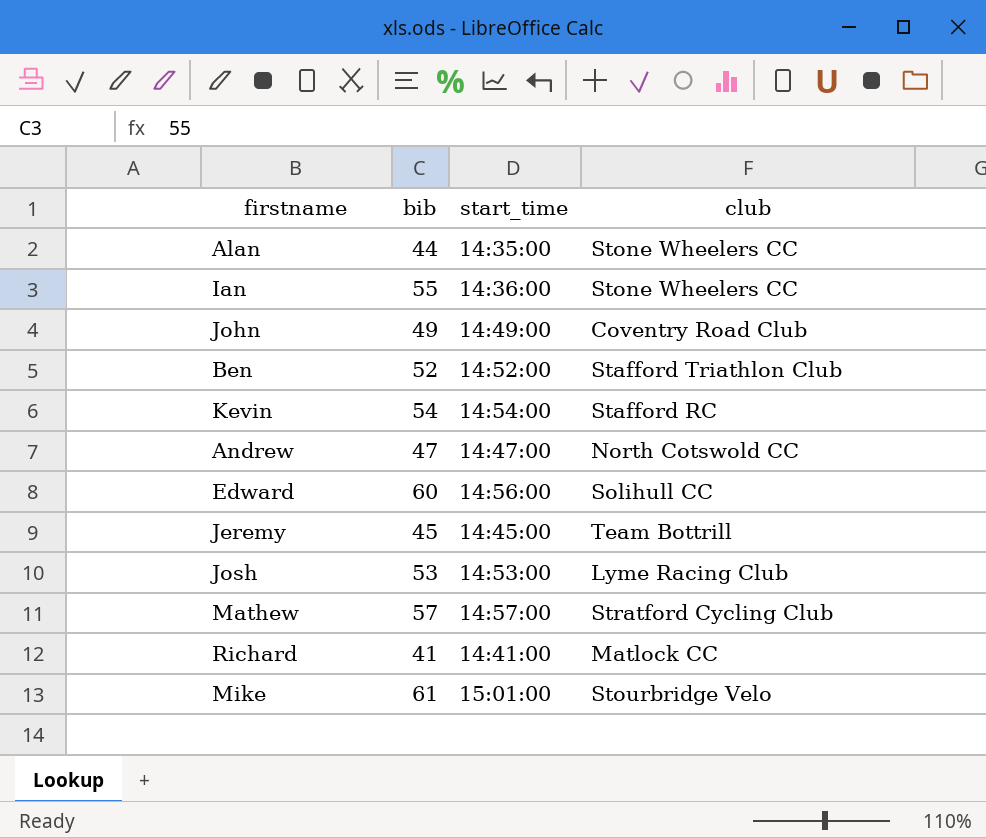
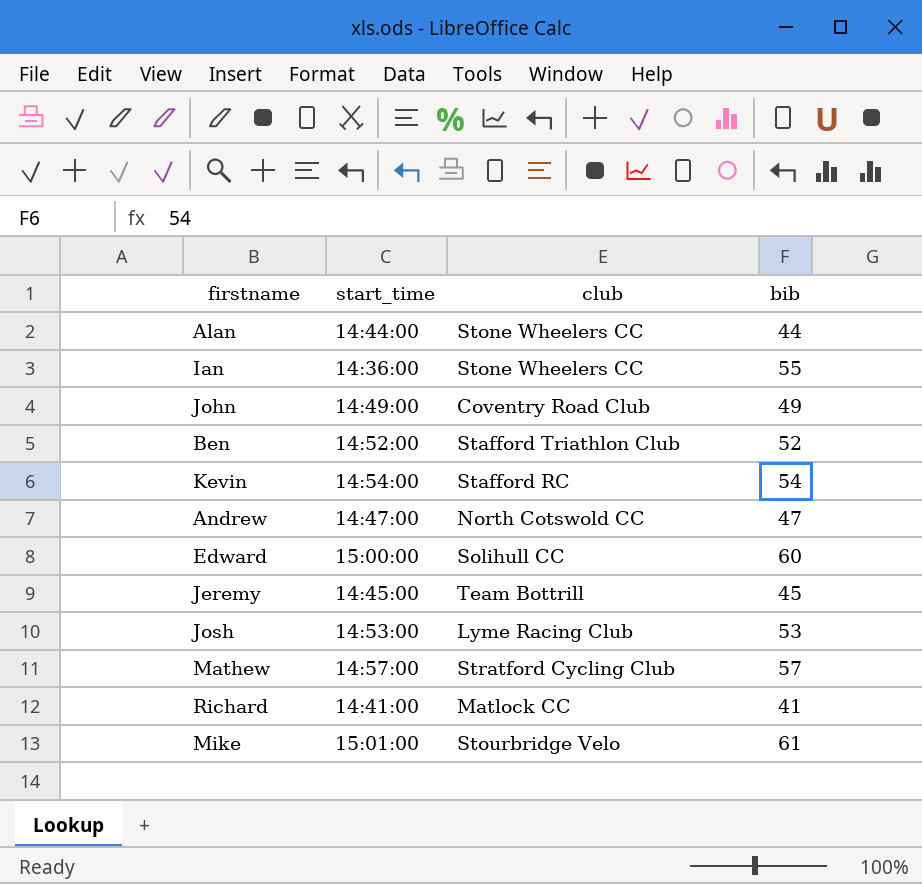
column bib | position: 2 -> 4
Alan | start_time: 14:35:00 -> 14:44:00
Edward | start_time: 14:56:00 -> 15:00:00

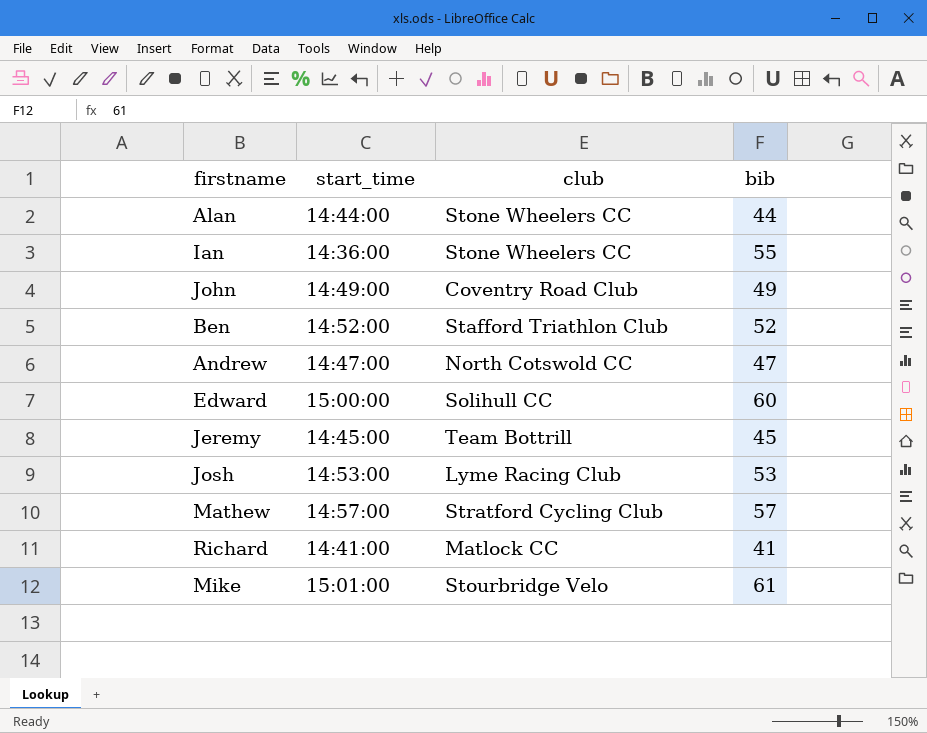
row Kevin: 14:54:00 | Stafford RC | 54 -> none

